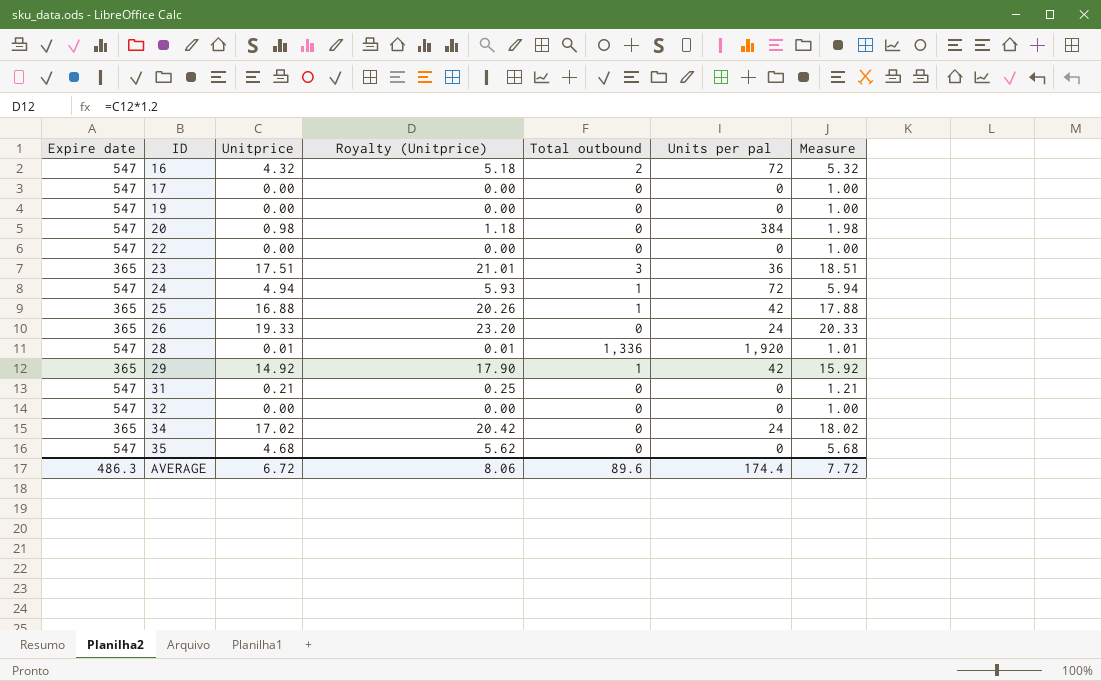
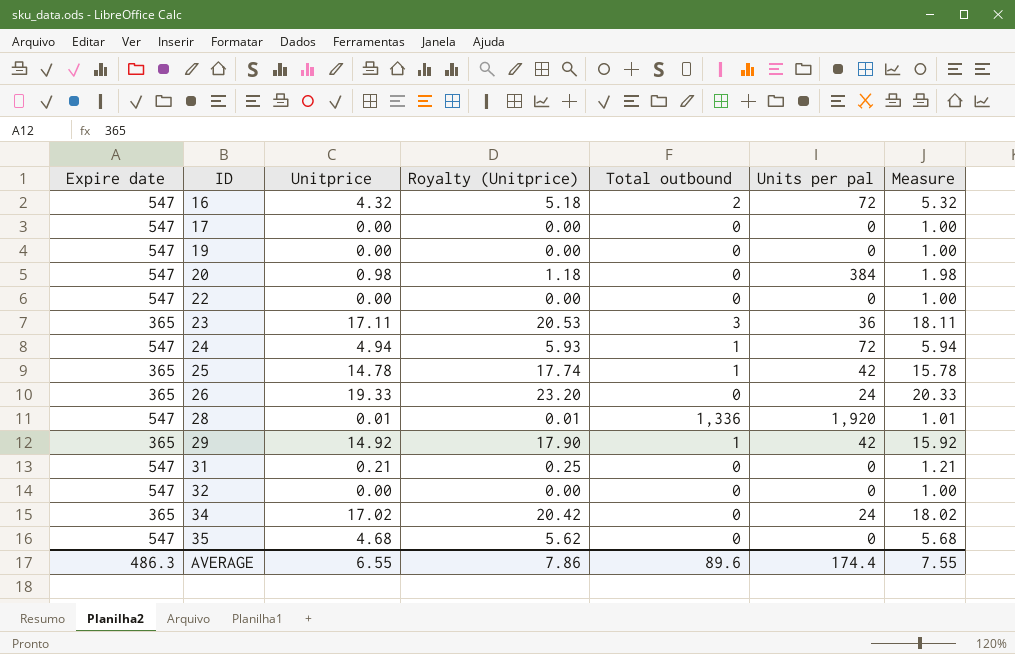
23 | Unitprice: 17.51 -> 17.11
23 | Royalty (Unitprice): 21.01 -> 20.53
23 | Measure: 18.51 -> 18.11
25 | Unitprice: 16.88 -> 14.78
25 | Royalty (Unitprice): 20.26 -> 17.74
25 | Measure: 17.88 -> 15.78
AVERAGE | Unitprice: 6.72 -> 6.55
AVERAGE | Royalty (Unitprice): 8.06 -> 7.86
AVERAGE | Measure: 7.72 -> 7.55

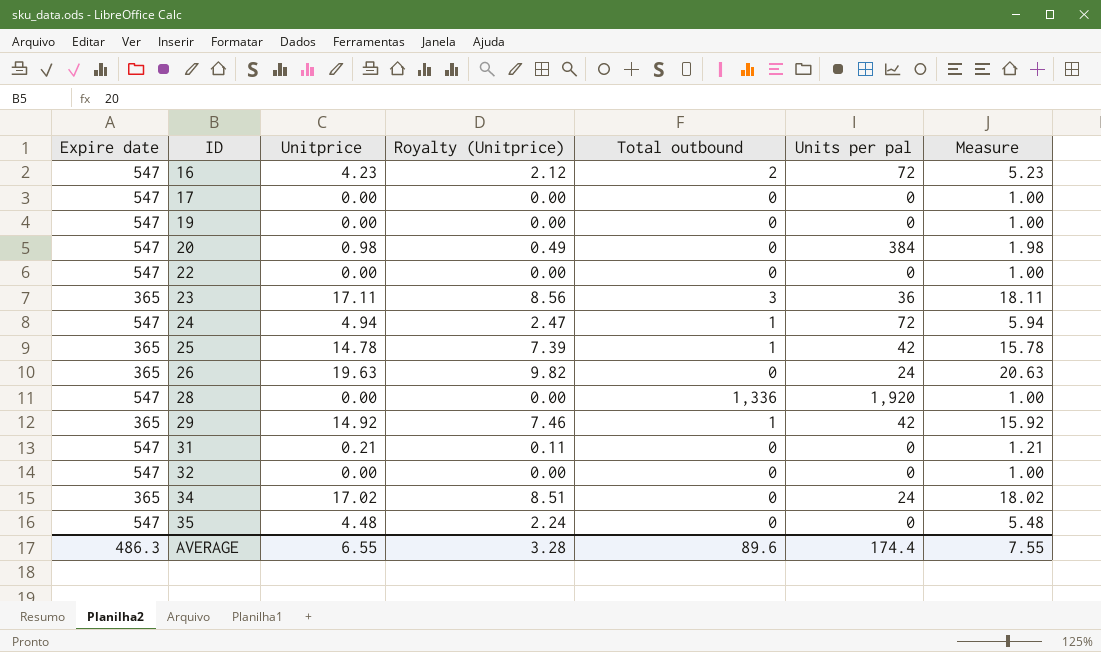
column Royalty (Unitprice) | formula: [Unitprice] * 1.2 -> [Unitprice] * 0.5
16 | Unitprice: 4.32 -> 4.23
16 | Measure: 5.32 -> 5.23
26 | Unitprice: 19.33 -> 19.63
26 | Measure: 20.33 -> 20.63
28 | Unitprice: 0.01 -> 0.00
28 | Measure: 1.01 -> 1.00
35 | Unitprice: 4.68 -> 4.48
35 | Measure: 5.68 -> 5.48
AVERAGE | Royalty (Unitprice): 7.86 -> 3.28

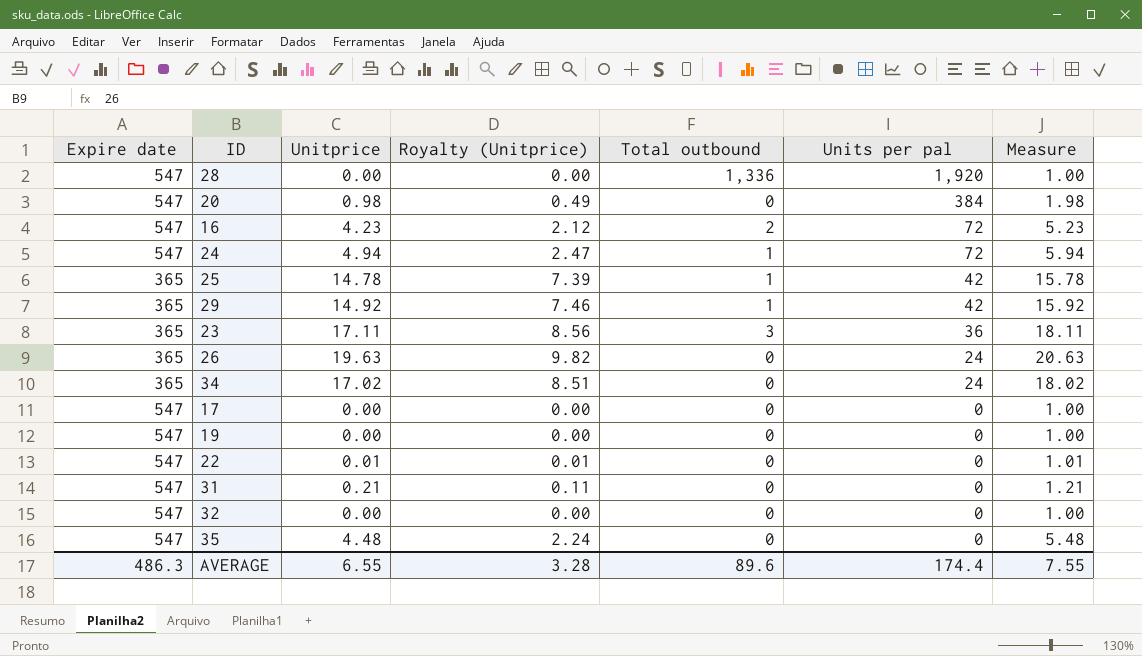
row order: ID ascending -> Units per pal descending
22 | Unitprice: 0.00 -> 0.01
22 | Royalty (Unitprice): 0.00 -> 0.01
22 | Measure: 1.00 -> 1.01

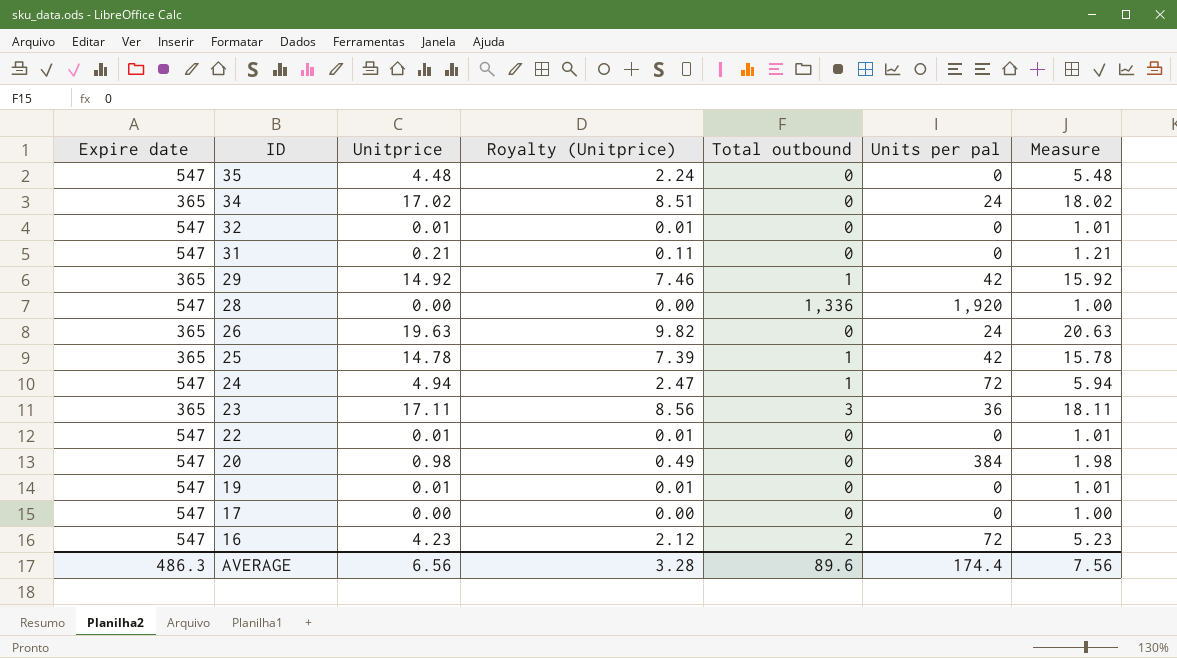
row order: Units per pal descending -> ID descending
32 | Unitprice: 0.00 -> 0.01
32 | Royalty (Unitprice): 0.00 -> 0.01
32 | Measure: 1.00 -> 1.01
19 | Unitprice: 0.00 -> 0.01
19 | Royalty (Unitprice): 0.00 -> 0.01
19 | Measure: 1.00 -> 1.01
AVERAGE | Unitprice: 6.55 -> 6.56
AVERAGE | Measure: 7.55 -> 7.56

